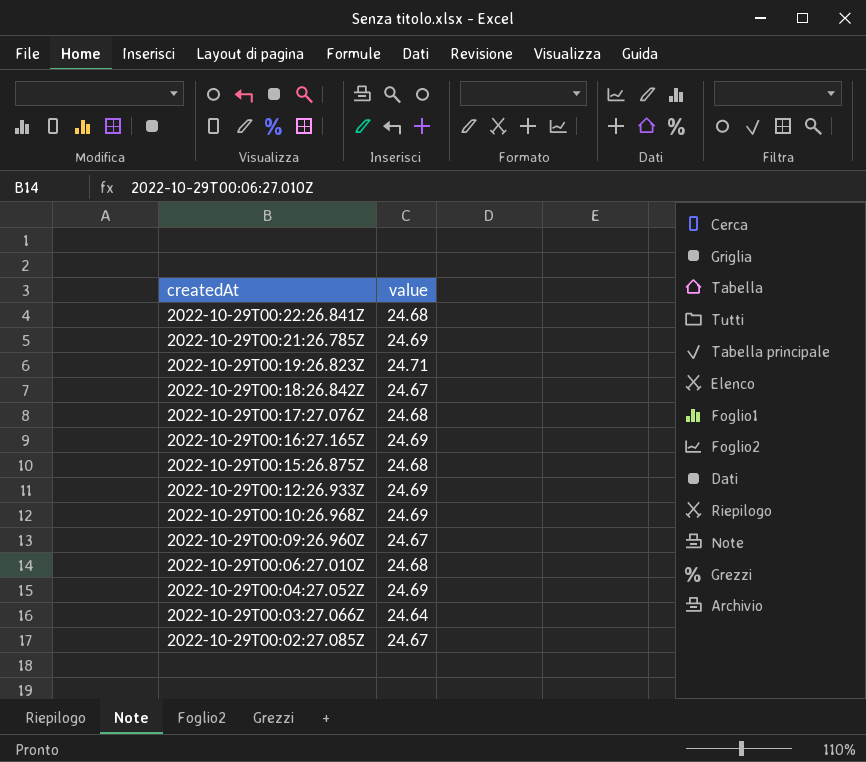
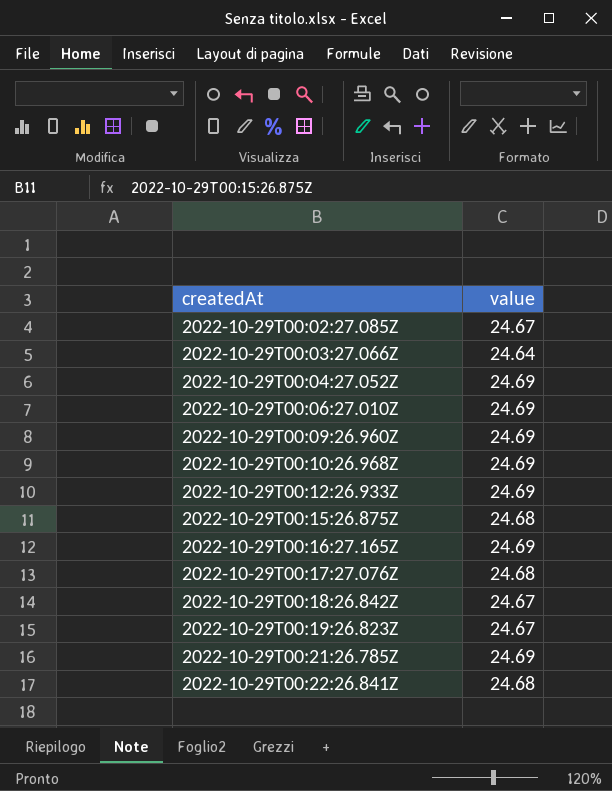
row order: createdAt descending -> createdAt ascending
2022-10-29T00:06:27.010Z | value: 24.68 -> 24.69
2022-10-29T00:09:26.960Z | value: 24.67 -> 24.69
2022-10-29T00:19:26.823Z | value: 24.71 -> 24.67

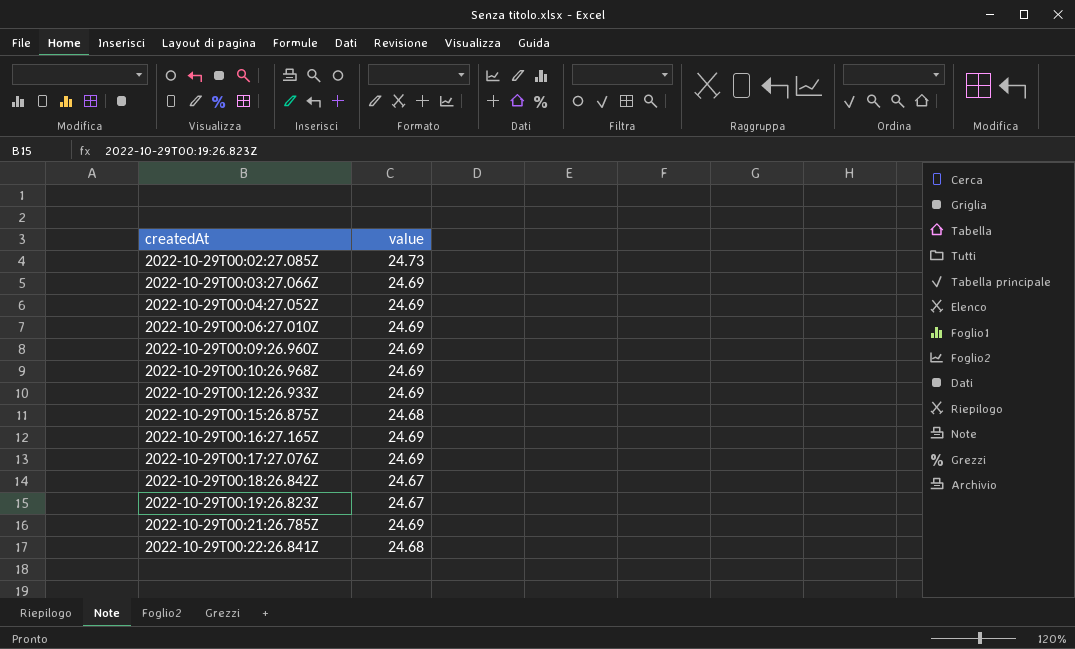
2022-10-29T00:02:27.085Z | value: 24.67 -> 24.73
2022-10-29T00:03:27.066Z | value: 24.64 -> 24.69
2022-10-29T00:17:27.076Z | value: 24.68 -> 24.69

